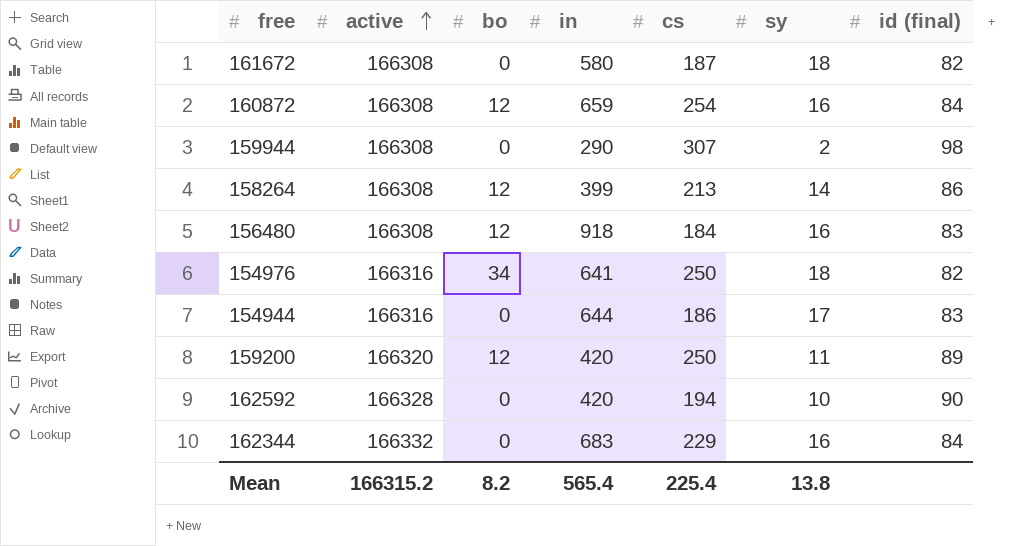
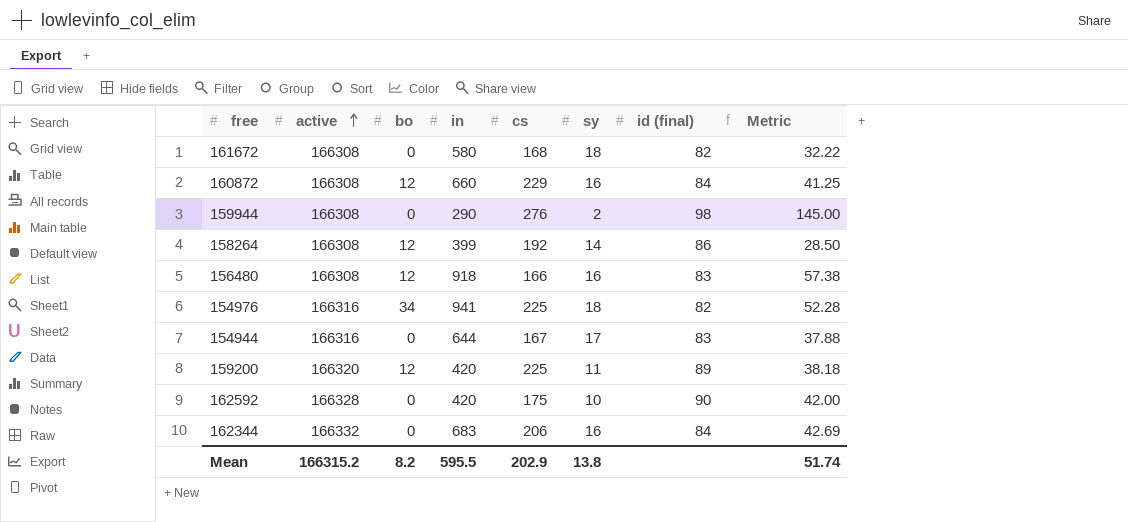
column Metric | formula: none -> [in] / [sy]
161672 | cs: 187 -> 168
160872 | in: 659 -> 660
160872 | cs: 254 -> 229
159944 | cs: 307 -> 276
158264 | cs: 213 -> 192
156480 | cs: 184 -> 166
154976 | in: 641 -> 941
154976 | cs: 250 -> 225
154944 | cs: 186 -> 167
159200 | cs: 250 -> 225
162592 | cs: 194 -> 175
162344 | cs: 229 -> 206
Mean | in: 565.4 -> 595.5
Mean | cs: 225.4 -> 202.9

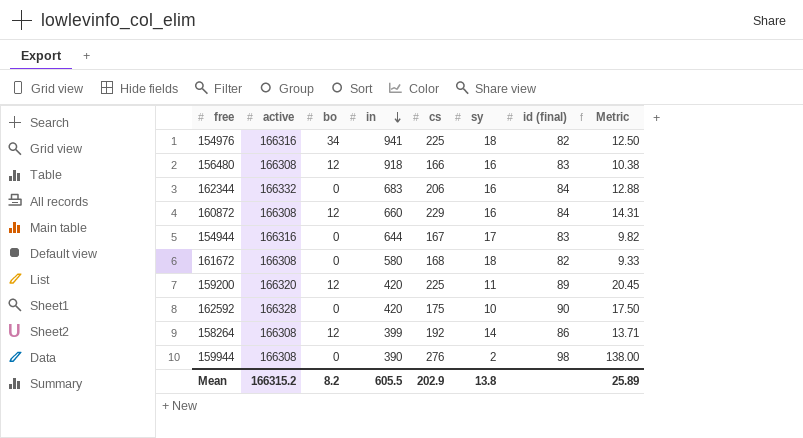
row order: active ascending -> in descending
column Metric | formula: [in] / [sy] -> [cs] / [sy]
159944 | in: 290 -> 390
Mean | in: 595.5 -> 605.5
Mean | Metric: 51.74 -> 25.89

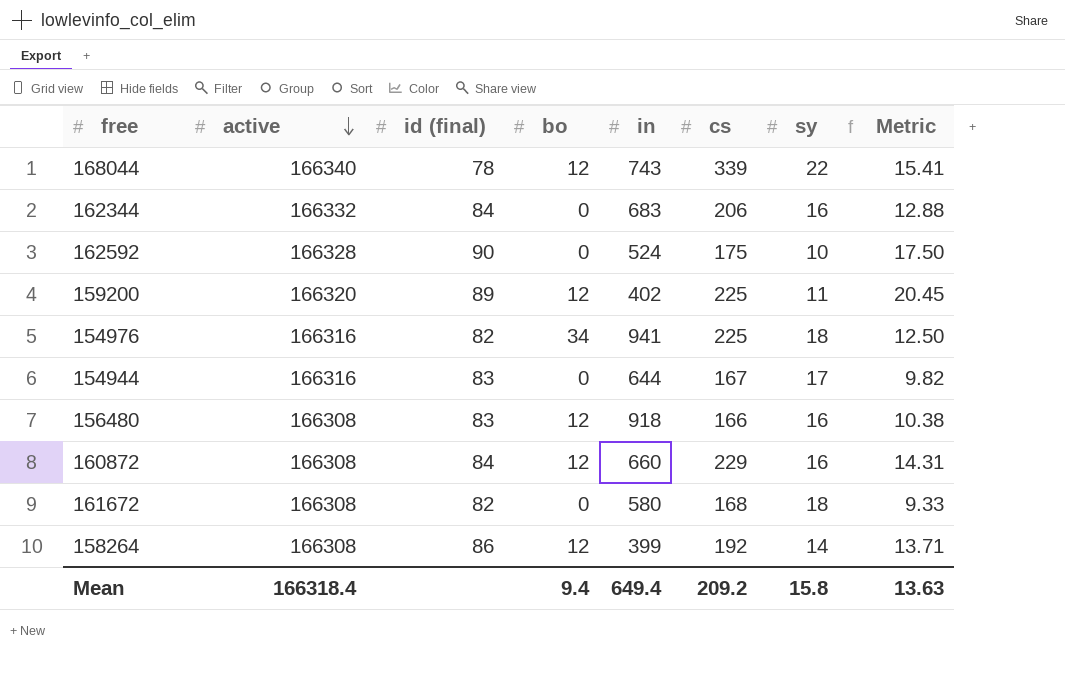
row order: in descending -> active descending
column id (final) | position: 7 -> 3
row 159944: 166308 | 0 | 390 | 276 | 2 | 98 | 138.00 -> none
row 168044: none -> 166340 | 78 | 12 | 743 | 339 | 22 | 15.41
162592 | in: 420 -> 524
159200 | in: 420 -> 402
Mean | active: 166315.2 -> 166318.4
Mean | bo: 8.2 -> 9.4
Mean | in: 605.5 -> 649.4
Mean | cs: 202.9 -> 209.2
Mean | sy: 13.8 -> 15.8
Mean | Metric: 25.89 -> 13.63

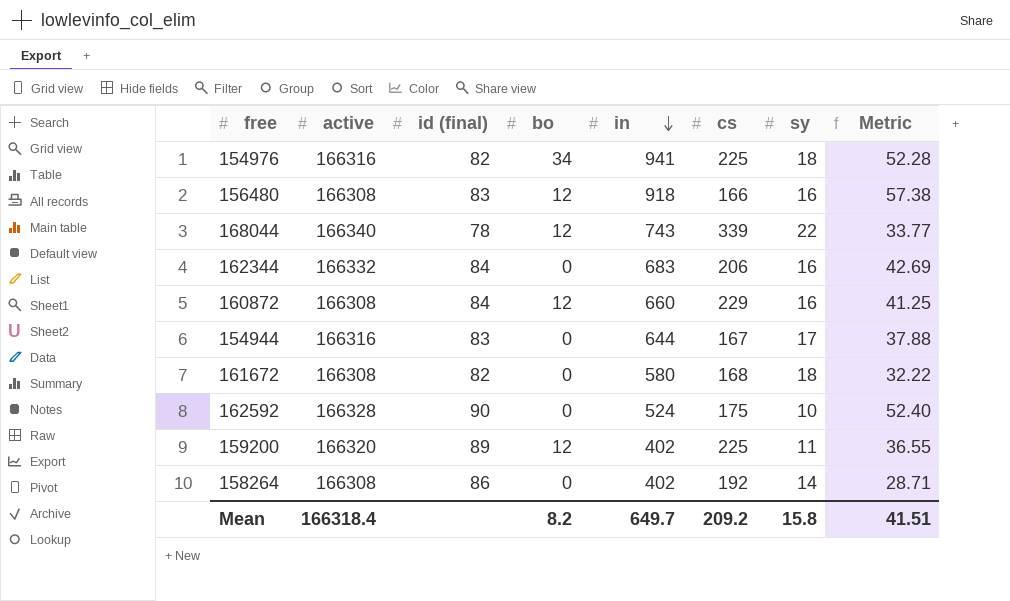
row order: active descending -> in descending
column Metric | formula: [cs] / [sy] -> [in] / [sy]
158264 | bo: 12 -> 0
158264 | in: 399 -> 402
Mean | bo: 9.4 -> 8.2
Mean | in: 649.4 -> 649.7
Mean | Metric: 13.63 -> 41.51

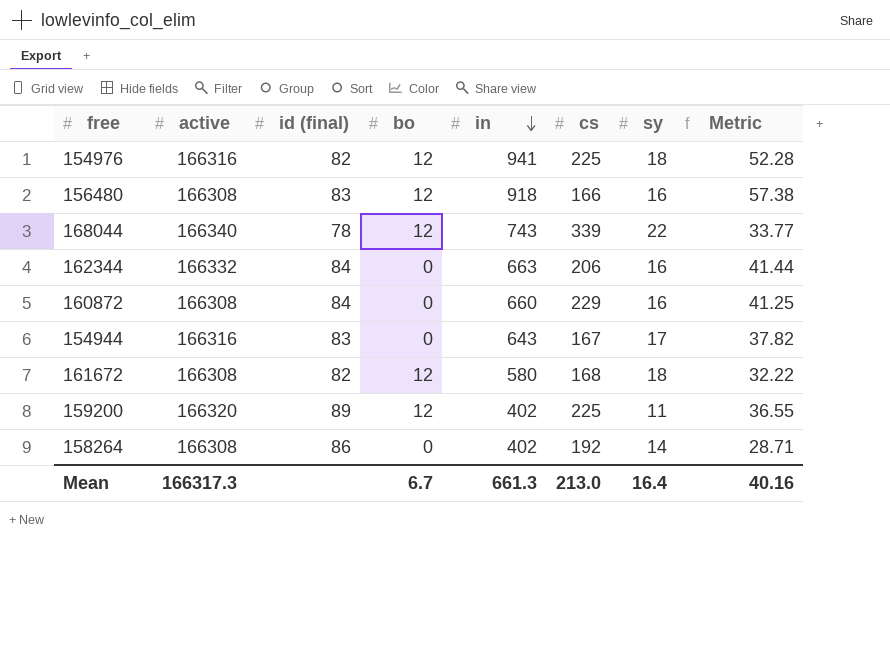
row 162592: 166328 | 90 | 0 | 524 | 175 | 10 | 52.40 -> none
154976 | bo: 34 -> 12
162344 | in: 683 -> 663
162344 | Metric: 42.69 -> 41.44
160872 | bo: 12 -> 0
154944 | in: 644 -> 643
154944 | Metric: 37.88 -> 37.82
161672 | bo: 0 -> 12
Mean | active: 166318.4 -> 166317.3
Mean | bo: 8.2 -> 6.7
Mean | in: 649.7 -> 661.3
Mean | cs: 209.2 -> 213.0
Mean | sy: 15.8 -> 16.4
Mean | Metric: 41.51 -> 40.16

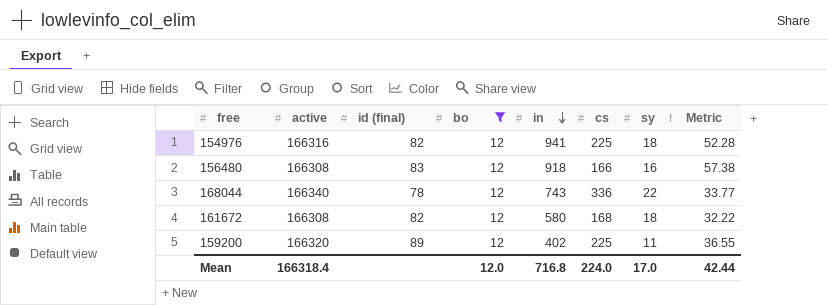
filter: none -> bo = 12
168044 | cs: 339 -> 336
Mean | active: 166317.3 -> 166318.4
Mean | bo: 6.7 -> 12.0
Mean | in: 661.3 -> 716.8
Mean | cs: 213.0 -> 224.0
Mean | sy: 16.4 -> 17.0
Mean | Metric: 40.16 -> 42.44

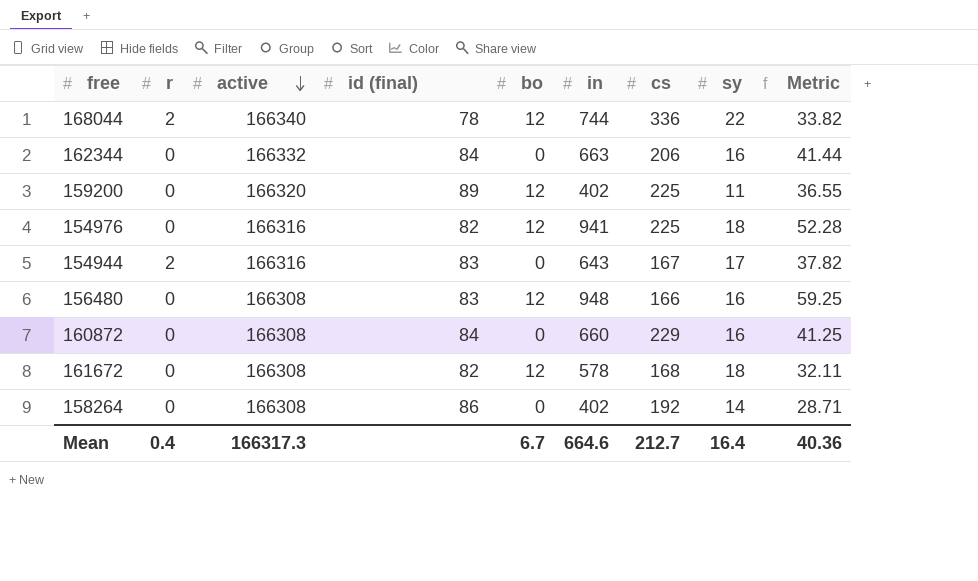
filter: bo = 12 -> none
row order: in descending -> active descending
column r | position: none -> 2
168044 | in: 743 -> 744
168044 | Metric: 33.77 -> 33.82
156480 | in: 918 -> 948
156480 | Metric: 57.38 -> 59.25
161672 | in: 580 -> 578
161672 | Metric: 32.22 -> 32.11
Mean | active: 166318.4 -> 166317.3
Mean | bo: 12.0 -> 6.7
Mean | in: 716.8 -> 664.6
Mean | cs: 224.0 -> 212.7
Mean | sy: 17.0 -> 16.4
Mean | Metric: 42.44 -> 40.36

